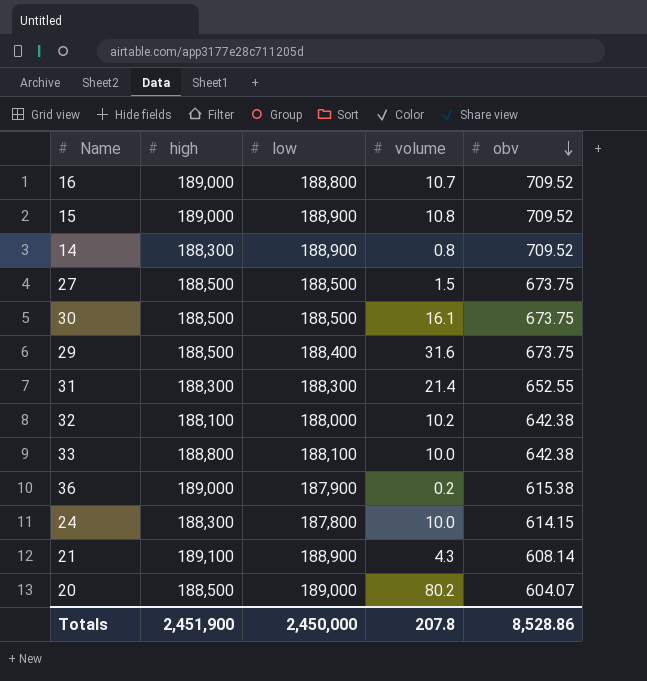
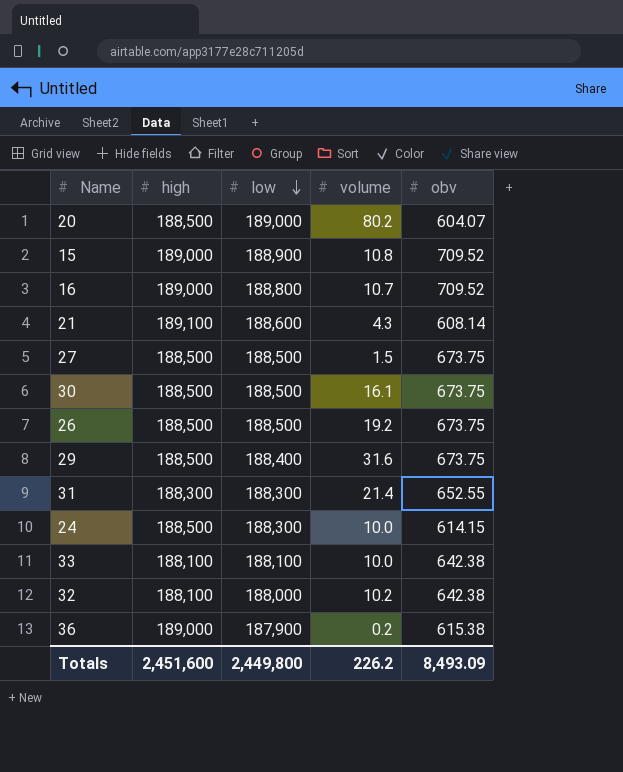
row order: obv descending -> low descending
row 14: 188,300 | 188,900 | 0.8 | 709.52 -> none
21 | low: 188,900 -> 188,600
row 26: none -> 188,500 | 188,500 | 19.2 | 673.75
24 | high: 188,300 -> 188,500
24 | low: 187,800 -> 188,300
33 | high: 188,800 -> 188,100
Totals | high: 2,451,900 -> 2,451,600
Totals | low: 2,450,000 -> 2,449,800
Totals | volume: 207.8 -> 226.2
Totals | obv: 8,528.86 -> 8,493.09

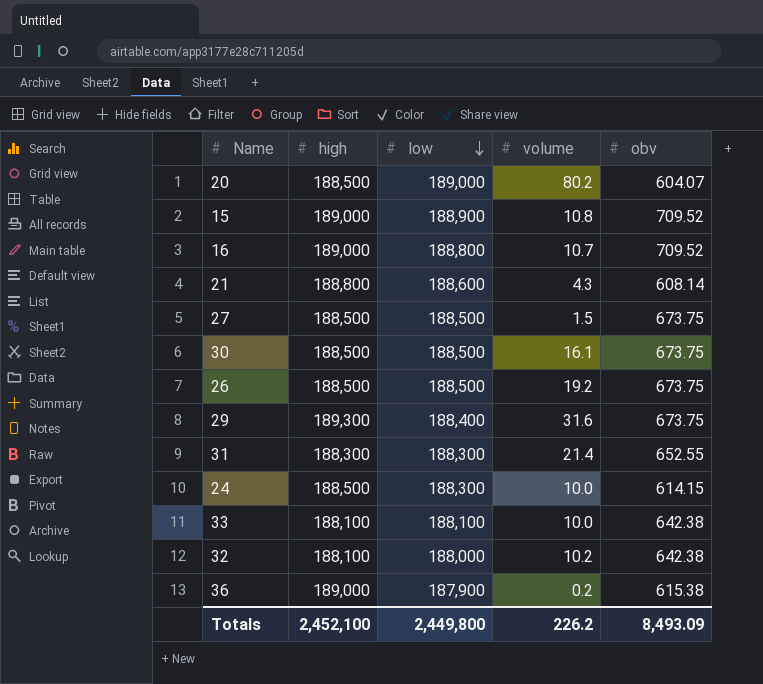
21 | high: 189,100 -> 188,800
29 | high: 188,500 -> 189,300
Totals | high: 2,451,600 -> 2,452,100

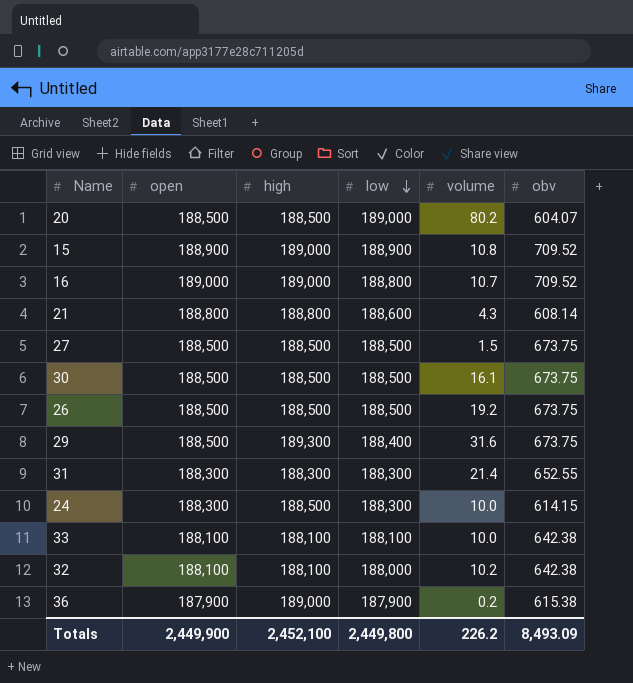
column open | position: none -> 2

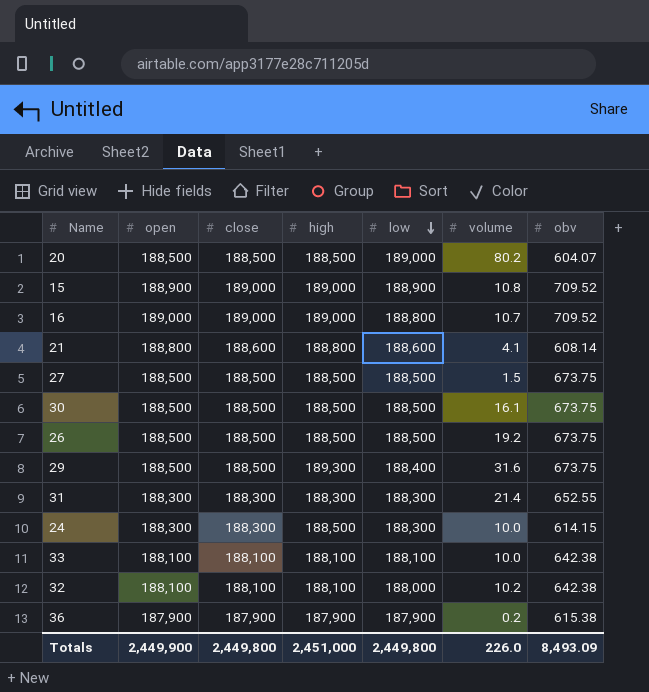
column close | position: none -> 3
21 | volume: 4.3 -> 4.1
36 | high: 189,000 -> 187,900
Totals | high: 2,452,100 -> 2,451,000
Totals | volume: 226.2 -> 226.0

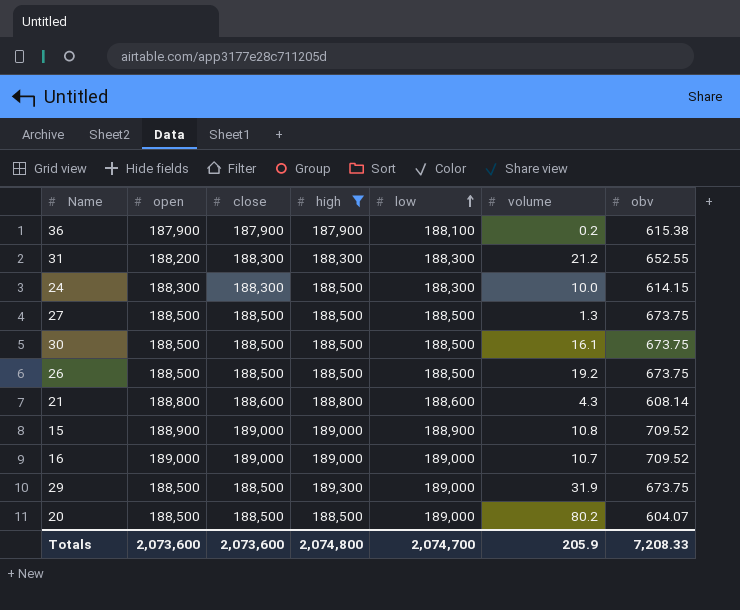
filter: none -> high != 188,100
row order: low descending -> low ascending
36 | low: 187,900 -> 188,100
31 | open: 188,300 -> 188,200
31 | volume: 21.4 -> 21.2
27 | volume: 1.5 -> 1.3
21 | volume: 4.1 -> 4.3
16 | low: 188,800 -> 189,000
29 | low: 188,400 -> 189,000
29 | volume: 31.6 -> 31.9
Totals | open: 2,449,900 -> 2,073,600
Totals | close: 2,449,800 -> 2,073,600
Totals | high: 2,451,000 -> 2,074,800
Totals | low: 2,449,800 -> 2,074,700
Totals | volume: 226.0 -> 205.9
Totals | obv: 8,493.09 -> 7,208.33

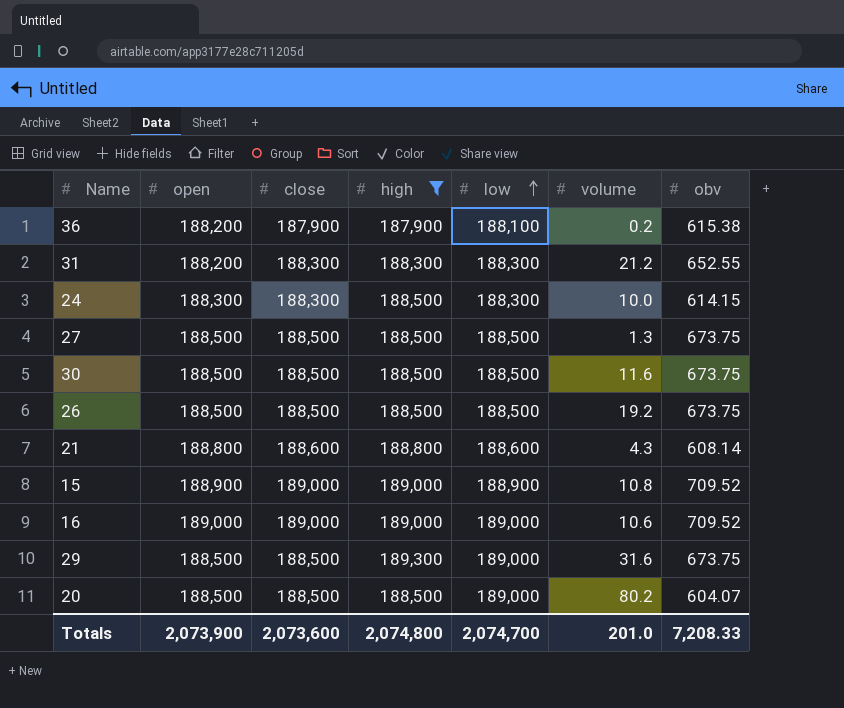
36 | open: 187,900 -> 188,200
30 | volume: 16.1 -> 11.6
16 | volume: 10.7 -> 10.6
29 | volume: 31.9 -> 31.6
Totals | open: 2,073,600 -> 2,073,900
Totals | volume: 205.9 -> 201.0

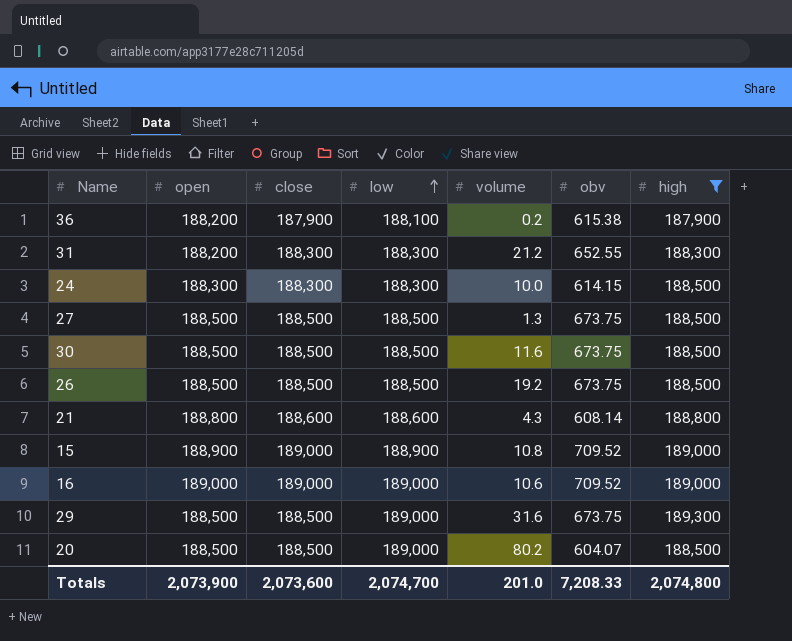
column high | position: 4 -> 7

